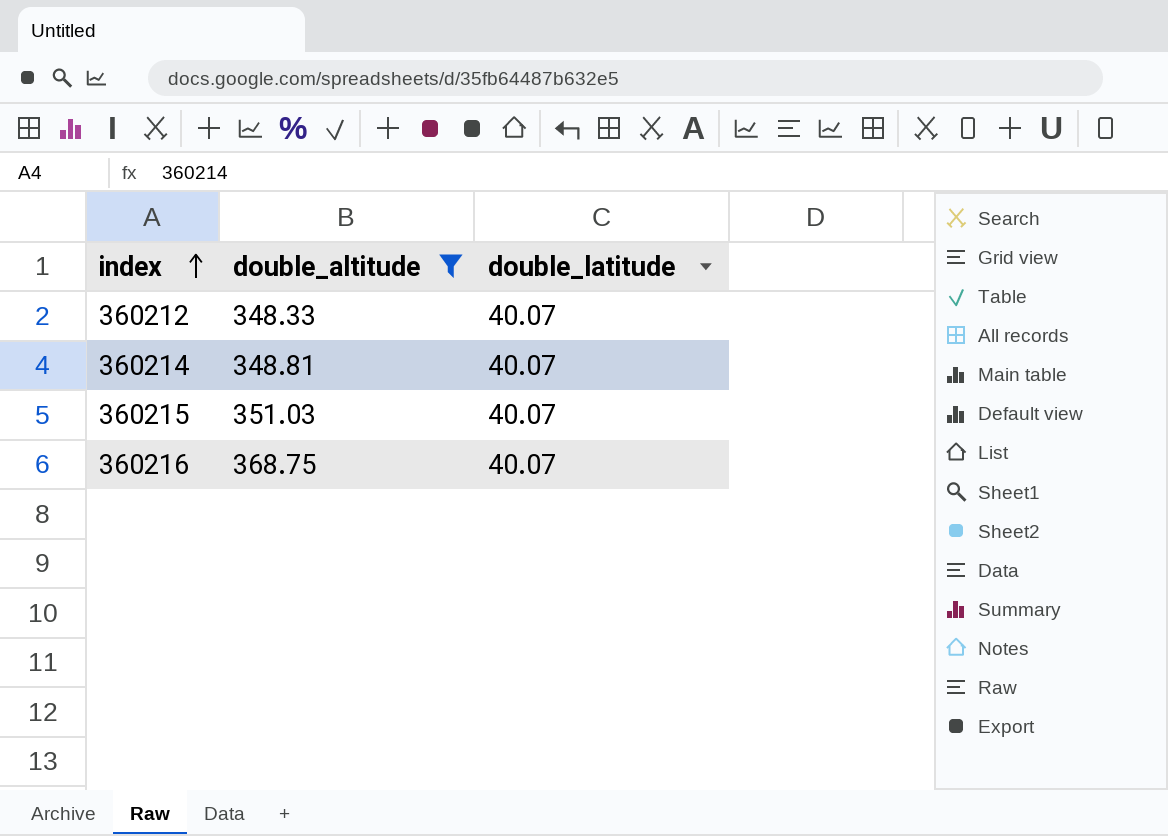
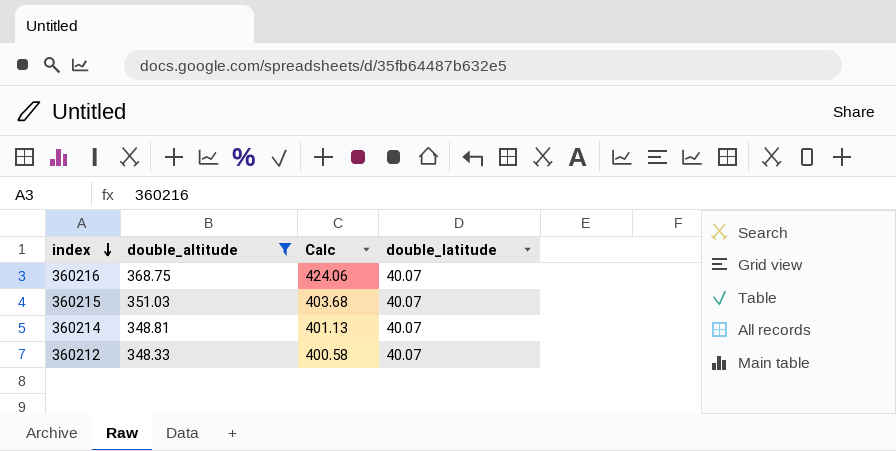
row order: index ascending -> index descending
column Calc | formula: none -> [double_altitude] * 1.15

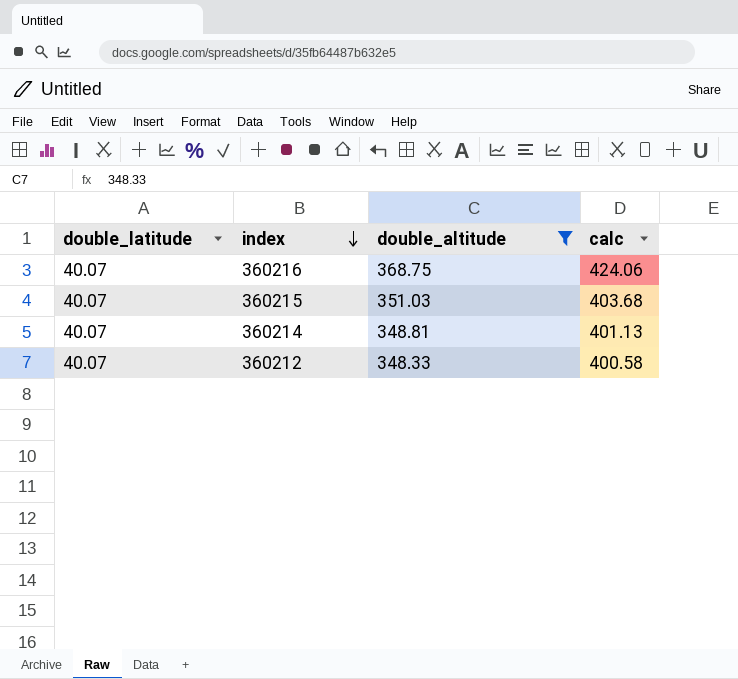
column double_latitude | position: 4 -> 1
column name: Calc -> calc

